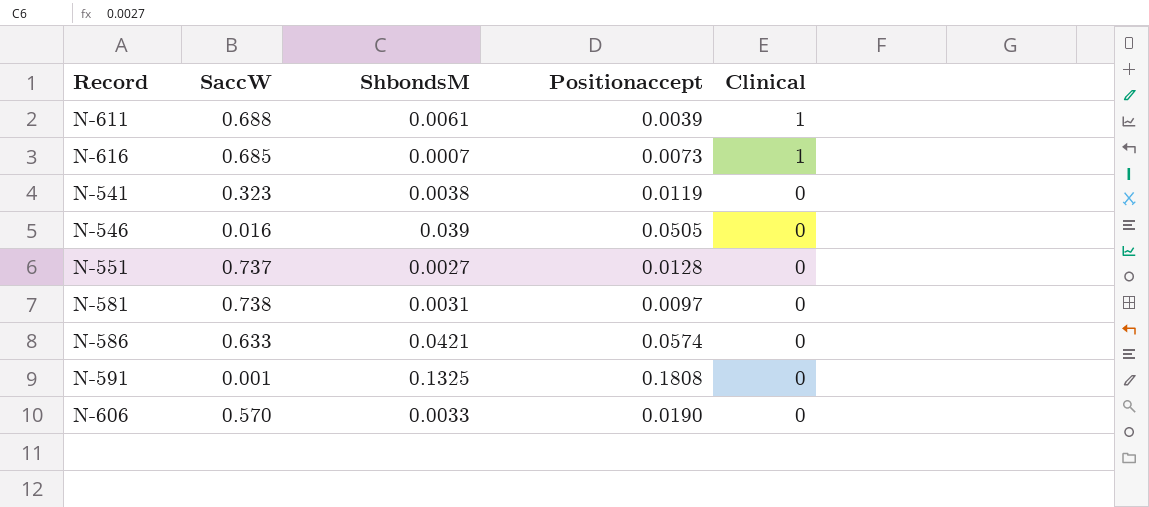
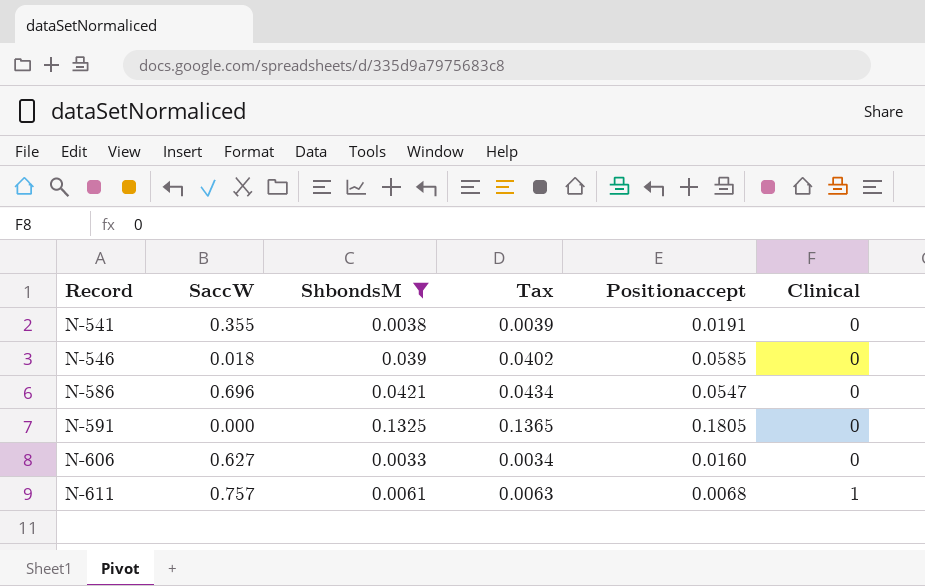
filter: none -> ShbondsM >= 0.0033
row order: Clinical descending -> Record ascending
column Tax | formula: none -> [ShbondsM] * 1.03
N-541 | SaccW: 0.323 -> 0.355
N-541 | Positionaccept: 0.0119 -> 0.0191
N-546 | SaccW: 0.016 -> 0.018
N-546 | Positionaccept: 0.0505 -> 0.0585
N-586 | SaccW: 0.633 -> 0.696
N-586 | Positionaccept: 0.0574 -> 0.0547
N-591 | SaccW: 0.001 -> 0.000
N-591 | Positionaccept: 0.1808 -> 0.1805
N-606 | SaccW: 0.570 -> 0.627
N-606 | Positionaccept: 0.0190 -> 0.0160
N-611 | SaccW: 0.688 -> 0.757
N-611 | Positionaccept: 0.0039 -> 0.0068

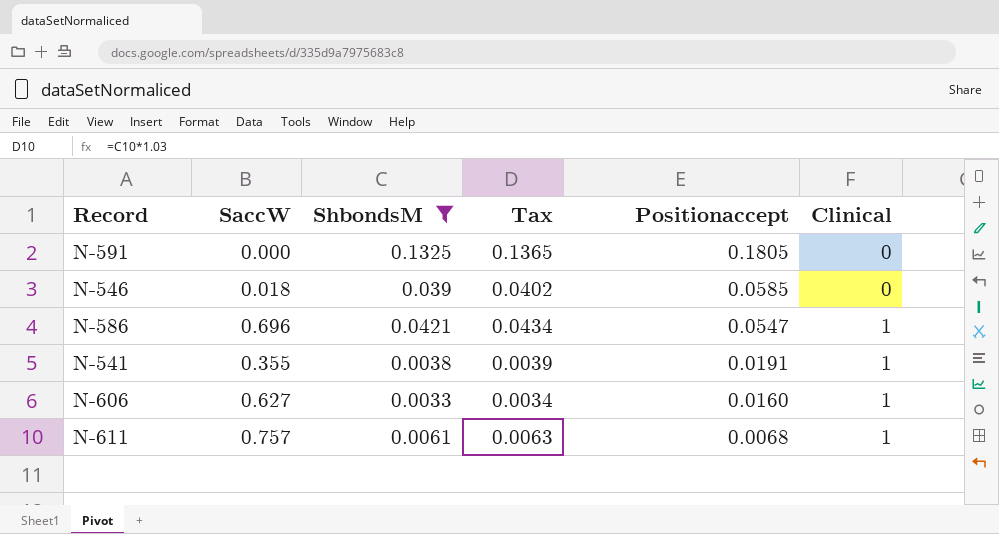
row order: Record ascending -> Positionaccept descending
N-586 | Clinical: 0 -> 1
N-541 | Clinical: 0 -> 1
N-606 | Clinical: 0 -> 1

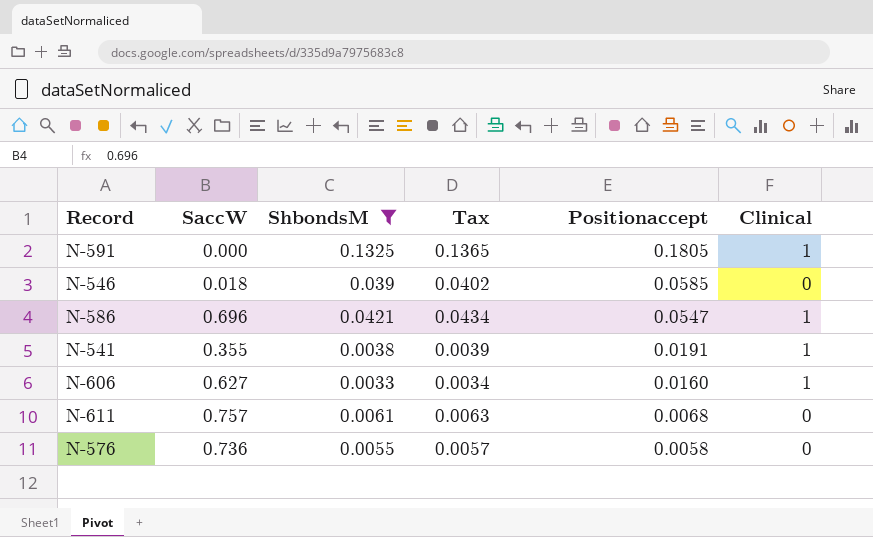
N-591 | Clinical: 0 -> 1
N-611 | Clinical: 1 -> 0
row N-576: none -> 0.736 | 0.0055 | 0.0057 | 0.0058 | 0

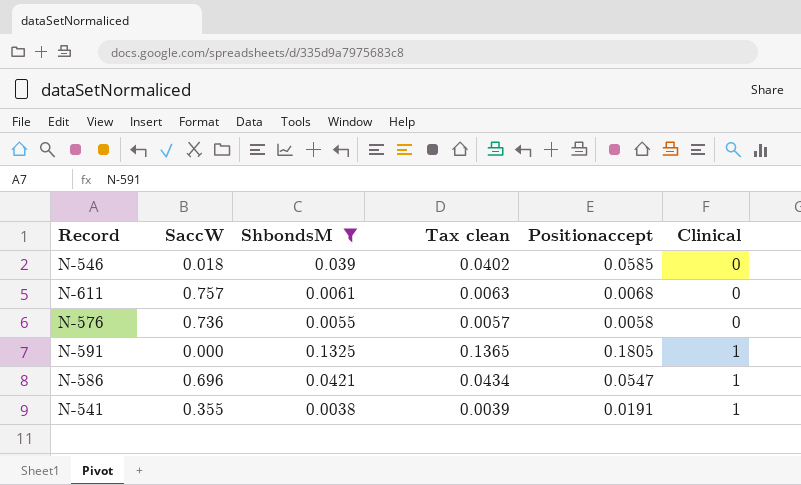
row order: Positionaccept descending -> Clinical ascending
column name: Tax -> Tax clean
row N-606: 0.627 | 0.0033 | 0.0034 | 0.0160 | 1 -> none

